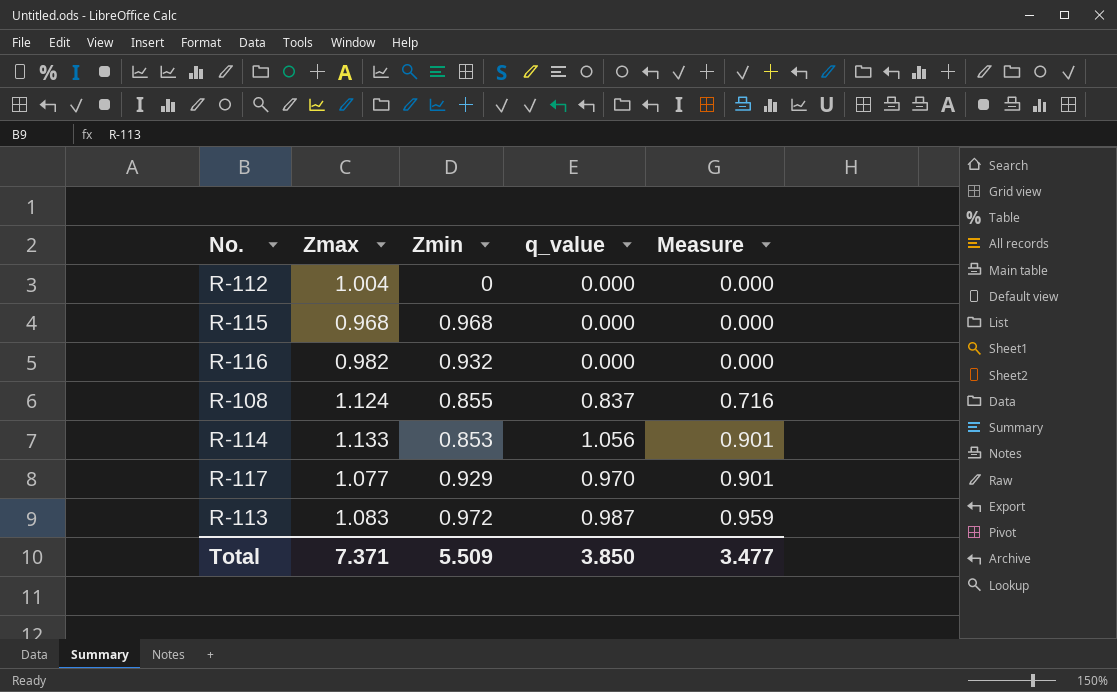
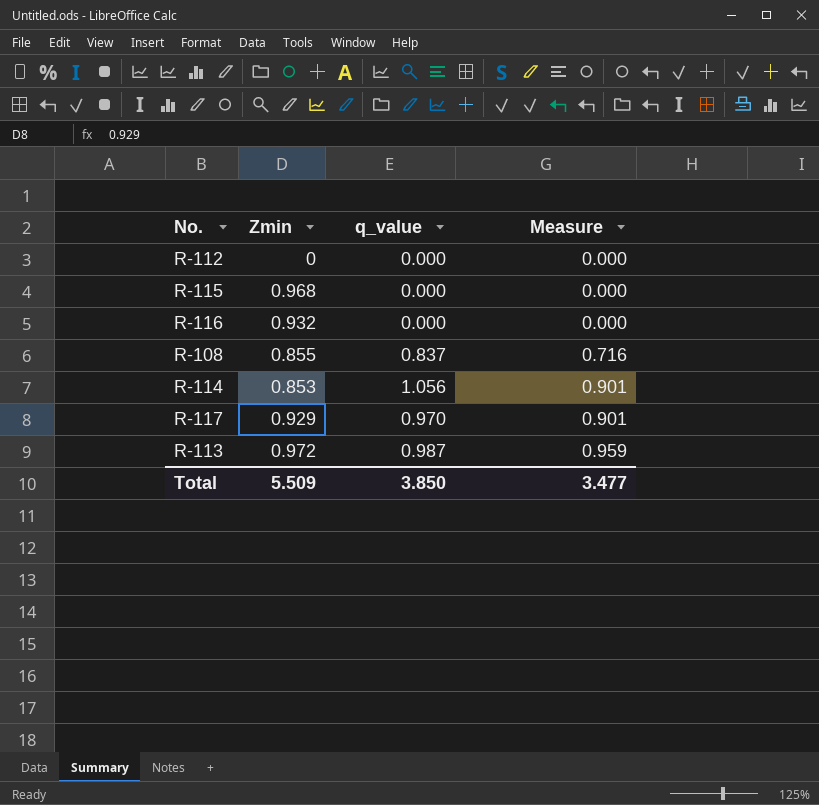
column Zmax | position: 2 -> none

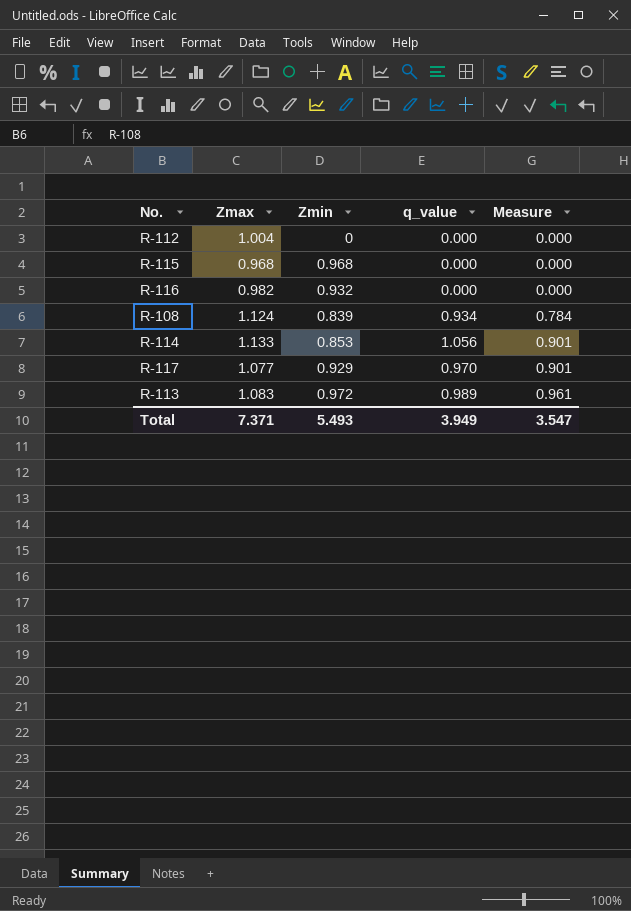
column Zmax | position: none -> 2
R-108 | Zmin: 0.855 -> 0.839
R-108 | q_value: 0.837 -> 0.934
R-108 | Measure: 0.716 -> 0.784
R-113 | q_value: 0.987 -> 0.989
R-113 | Measure: 0.959 -> 0.961
Total | Zmin: 5.509 -> 5.493
Total | q_value: 3.850 -> 3.949
Total | Measure: 3.477 -> 3.547

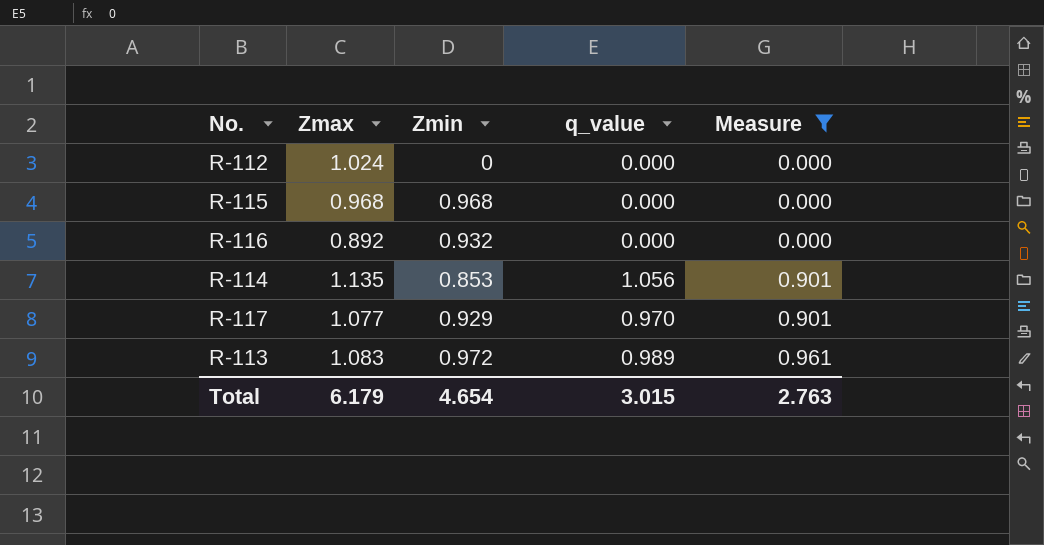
filter: none -> Measure != 0.784
R-112 | Zmax: 1.004 -> 1.024
R-116 | Zmax: 0.982 -> 0.892
R-114 | Zmax: 1.133 -> 1.135
Total | Zmax: 7.371 -> 6.179
Total | Zmin: 5.493 -> 4.654
Total | q_value: 3.949 -> 3.015
Total | Measure: 3.547 -> 2.763

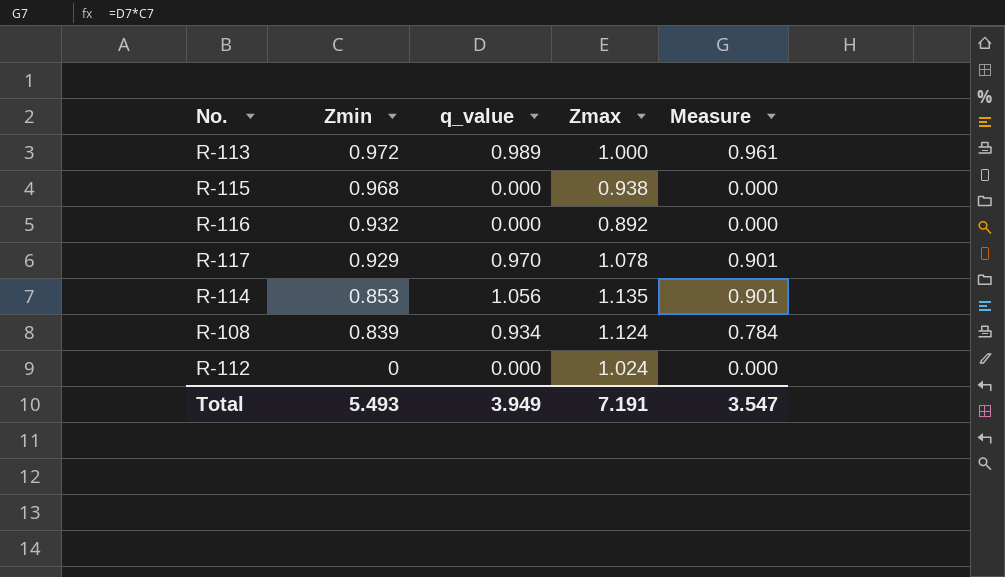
filter: Measure != 0.784 -> none
row order: Measure ascending -> Zmin descending
column Zmax | position: 2 -> 4
R-113 | Zmax: 1.083 -> 1.000
R-115 | Zmax: 0.968 -> 0.938
R-117 | Zmax: 1.077 -> 1.078
Total | Zmin: 4.654 -> 5.493
Total | q_value: 3.015 -> 3.949
Total | Zmax: 6.179 -> 7.191
Total | Measure: 2.763 -> 3.547

